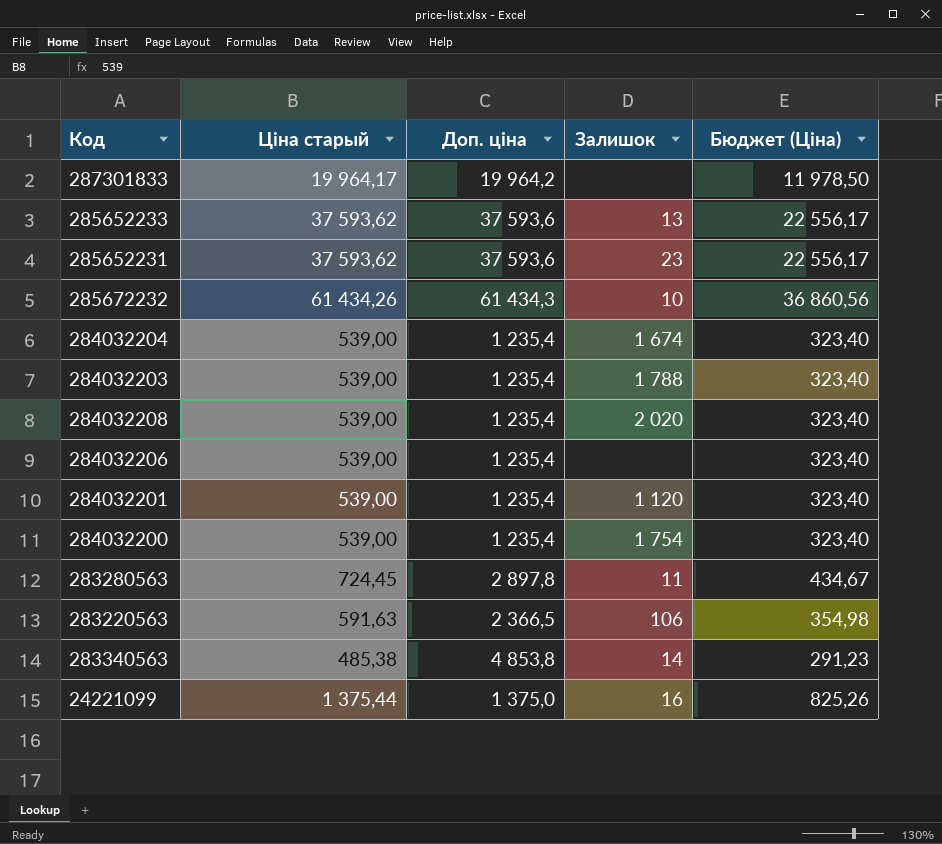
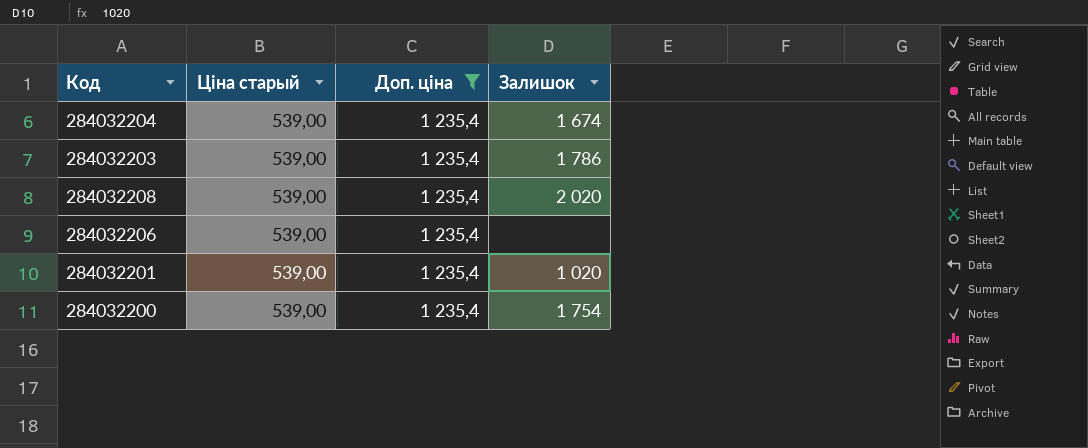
filter: none -> Доп. ціна = 1 235,4
column Бюджет (Ціна) | formula: [Ціна старый] * 0,6 -> none
284032203 | Залишок: 1 788 -> 1 786
284032201 | Залишок: 1 120 -> 1 020

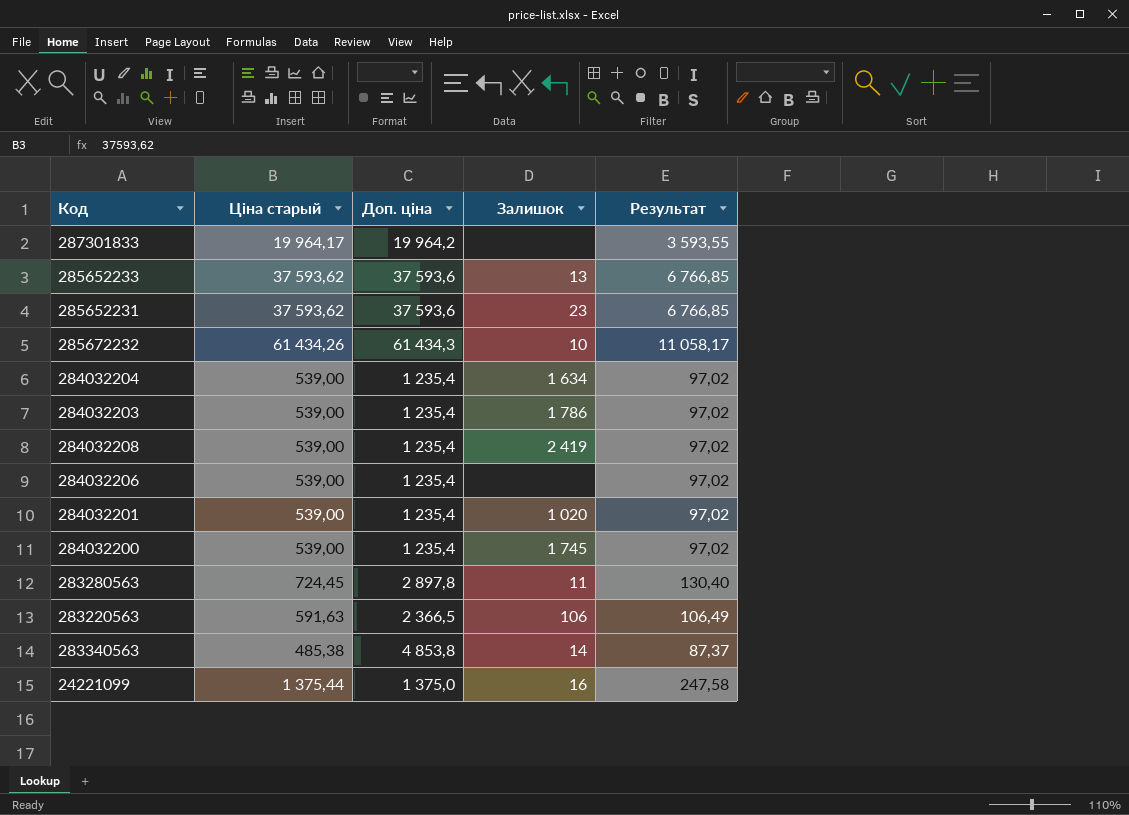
filter: Доп. ціна = 1 235,4 -> none
column Результат | formula: none -> [Ціна старый] * 0,18
284032204 | Залишок: 1 674 -> 1 634
284032208 | Залишок: 2 020 -> 2 419
284032200 | Залишок: 1 754 -> 1 745

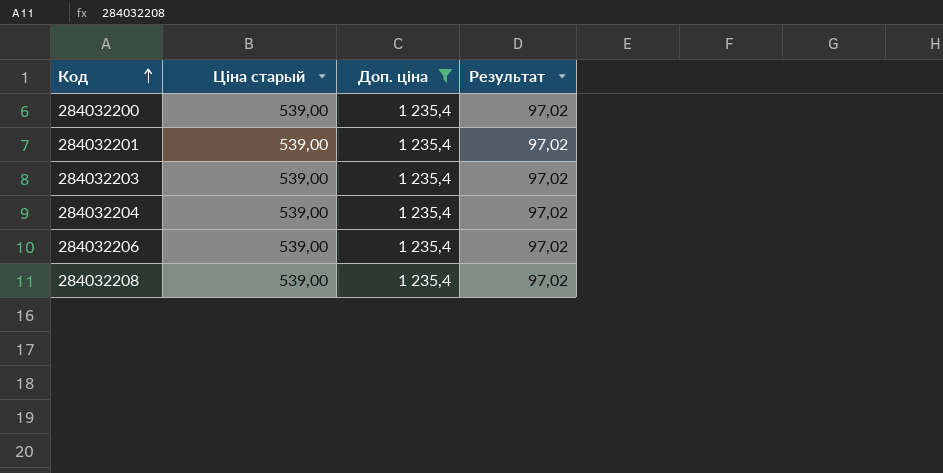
filter: none -> Доп. ціна = 1 235,4
row order: none -> Код ascending
column Залишок | position: 4 -> none

